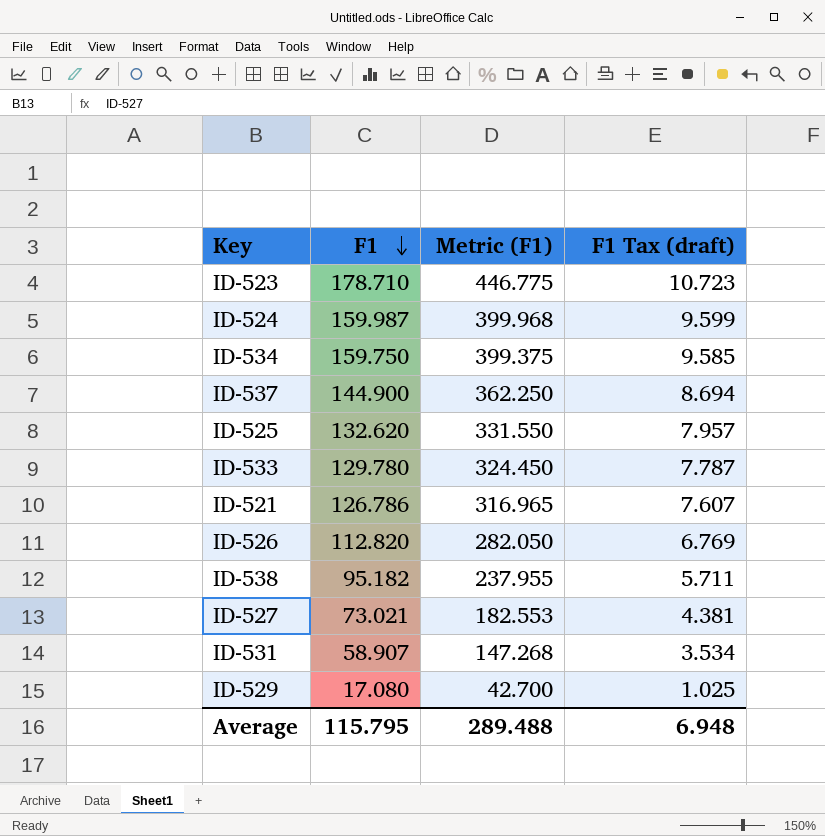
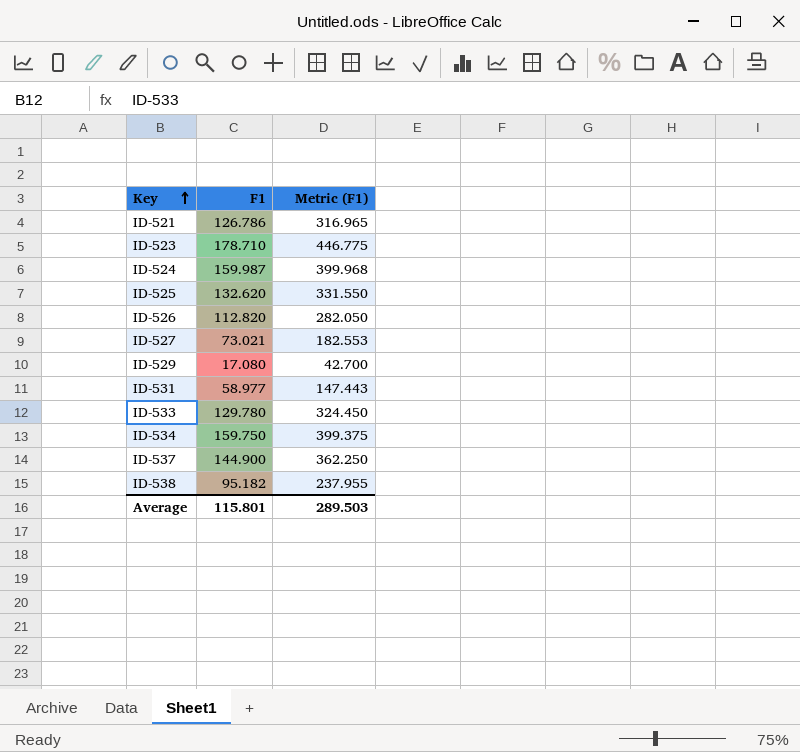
row order: F1 descending -> Key ascending
column F1 Tax (draft) | formula: [F1] * 0.06 -> none
ID-531 | F1: 58.907 -> 58.977
ID-531 | Metric (F1): 147.268 -> 147.443
Average | F1: 115.795 -> 115.801
Average | Metric (F1): 289.488 -> 289.503

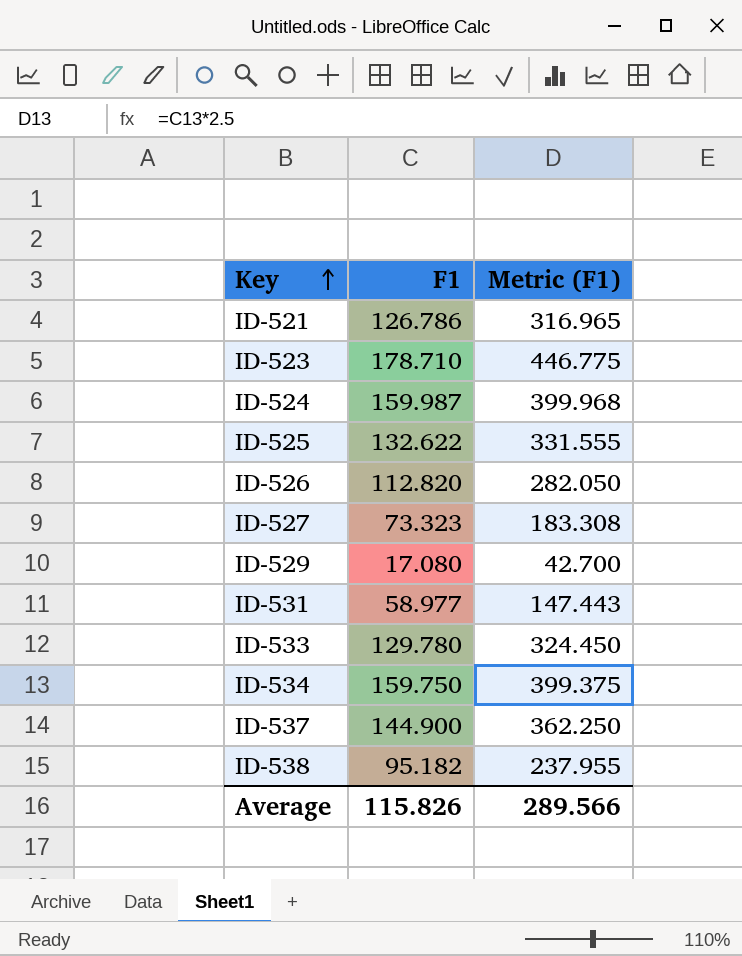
ID-525 | F1: 132.620 -> 132.622
ID-525 | Metric (F1): 331.550 -> 331.555
ID-527 | F1: 73.021 -> 73.323
ID-527 | Metric (F1): 182.553 -> 183.308
Average | F1: 115.801 -> 115.826
Average | Metric (F1): 289.503 -> 289.566

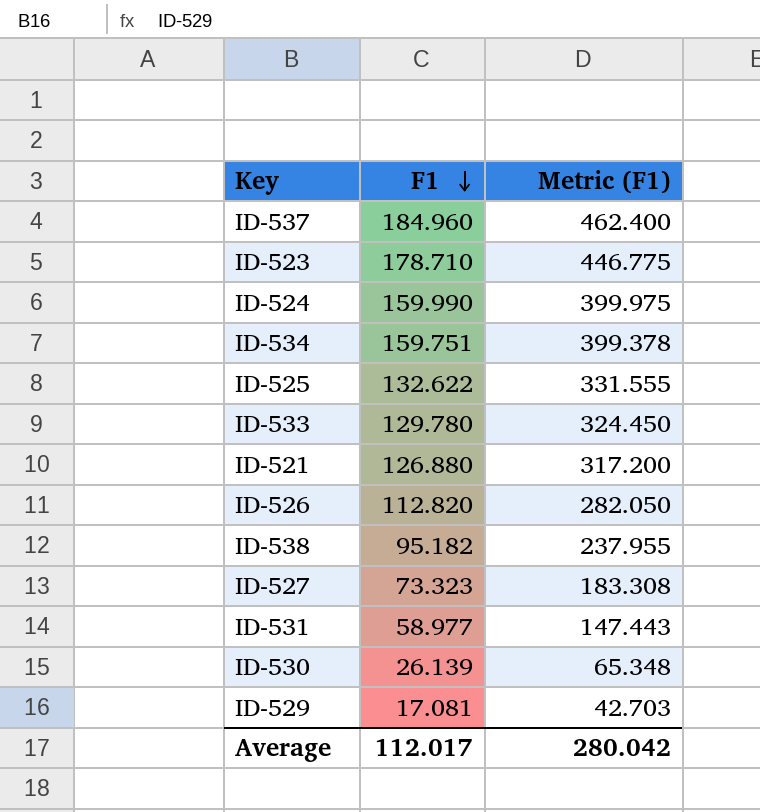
row order: Key ascending -> F1 descending
ID-537 | F1: 144.900 -> 184.960
ID-537 | Metric (F1): 362.250 -> 462.400
ID-524 | F1: 159.987 -> 159.990
ID-524 | Metric (F1): 399.968 -> 399.975
ID-534 | F1: 159.750 -> 159.751
ID-534 | Metric (F1): 399.375 -> 399.378
ID-521 | F1: 126.786 -> 126.880
ID-521 | Metric (F1): 316.965 -> 317.200
row ID-530: none -> 26.139 | 65.348
ID-529 | F1: 17.080 -> 17.081
ID-529 | Metric (F1): 42.700 -> 42.703
Average | F1: 115.826 -> 112.017
Average | Metric (F1): 289.566 -> 280.042

